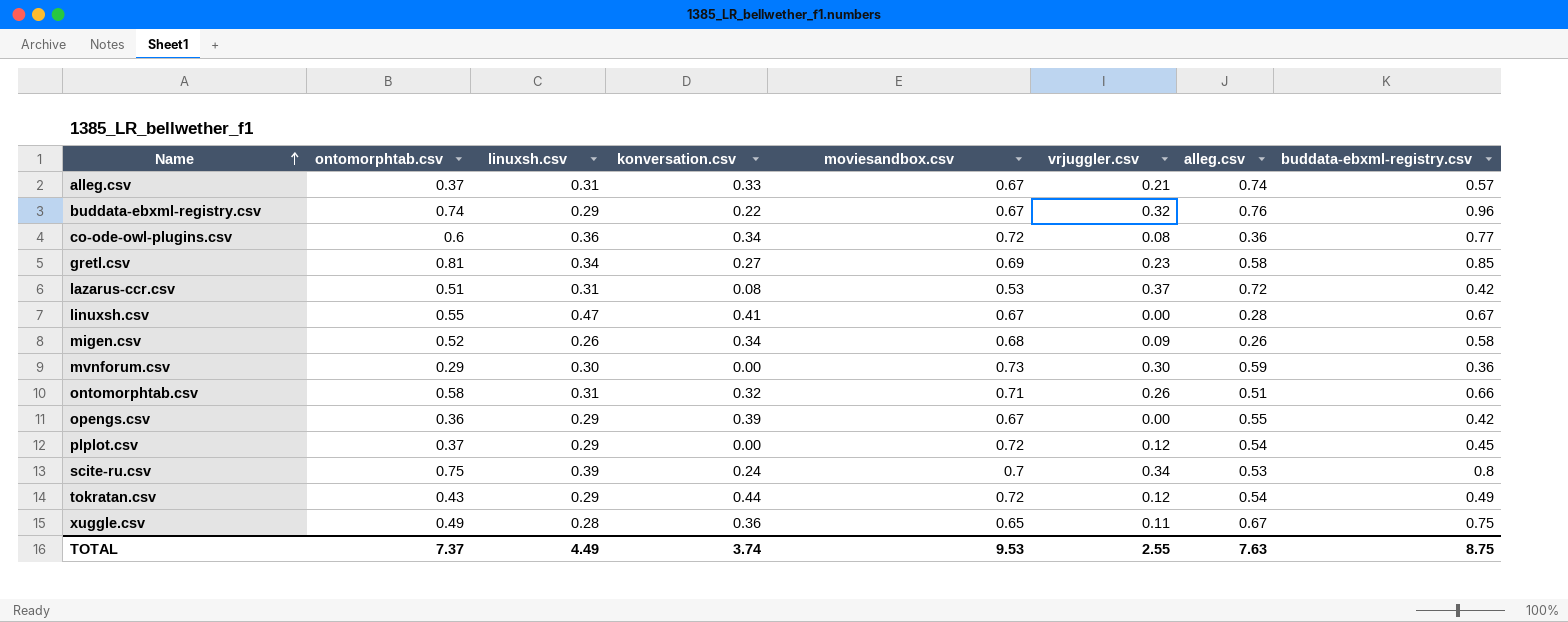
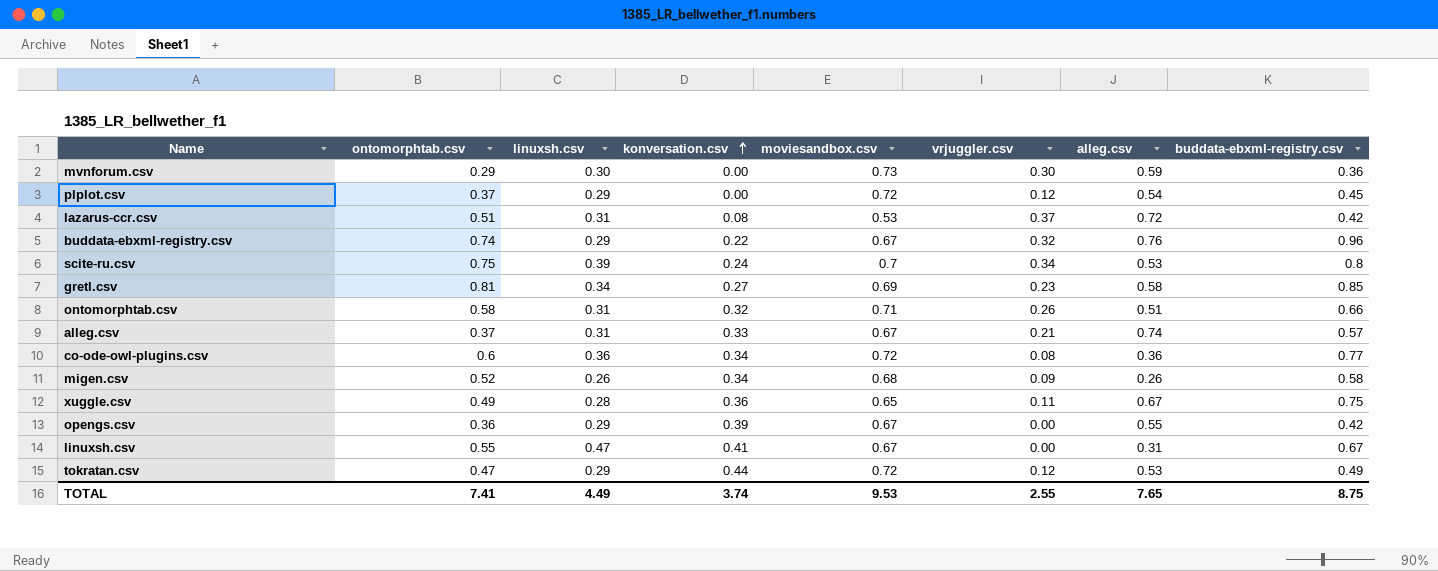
row order: Name ascending -> konversation.csv ascending
linuxsh.csv | alleg.csv: 0.28 -> 0.31
tokratan.csv | ontomorphtab.csv: 0.43 -> 0.47
tokratan.csv | alleg.csv: 0.54 -> 0.53
TOTAL | ontomorphtab.csv: 7.37 -> 7.41
TOTAL | alleg.csv: 7.63 -> 7.65

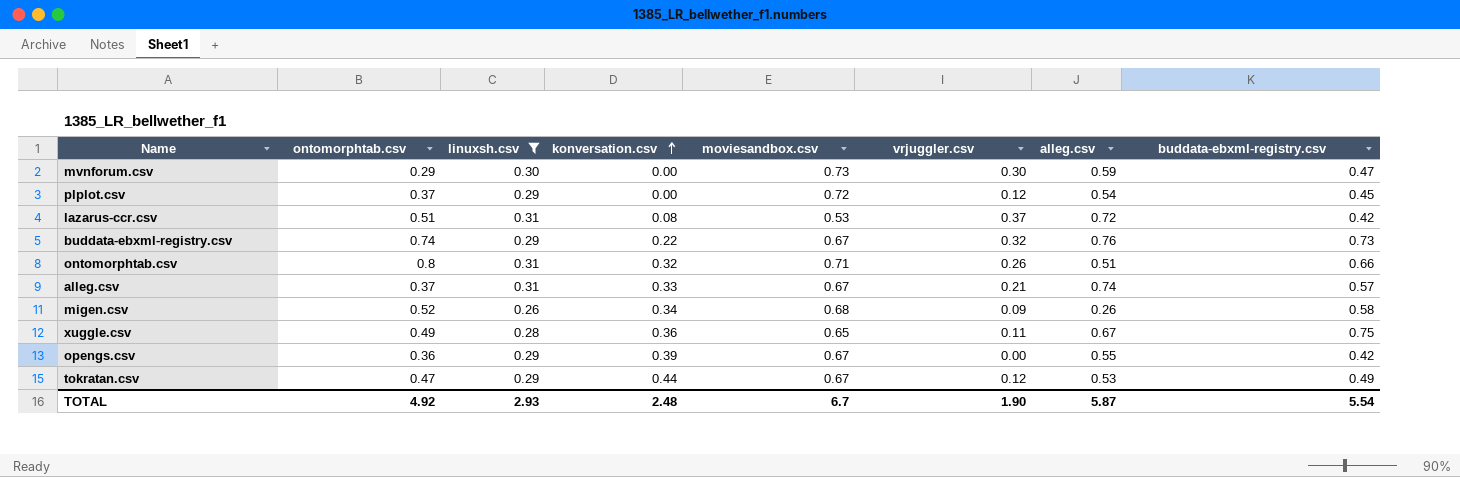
filter: none -> linuxsh.csv <= 0.31
mvnforum.csv | buddata-ebxml-registry.csv: 0.36 -> 0.47
buddata-ebxml-registry.csv | buddata-ebxml-registry.csv: 0.96 -> 0.73
ontomorphtab.csv | ontomorphtab.csv: 0.58 -> 0.8
tokratan.csv | moviesandbox.csv: 0.72 -> 0.67
TOTAL | ontomorphtab.csv: 7.41 -> 4.92
TOTAL | linuxsh.csv: 4.49 -> 2.93
TOTAL | konversation.csv: 3.74 -> 2.48
TOTAL | moviesandbox.csv: 9.53 -> 6.7
TOTAL | vrjuggler.csv: 2.55 -> 1.90
TOTAL | alleg.csv: 7.65 -> 5.87
TOTAL | buddata-ebxml-registry.csv: 8.75 -> 5.54

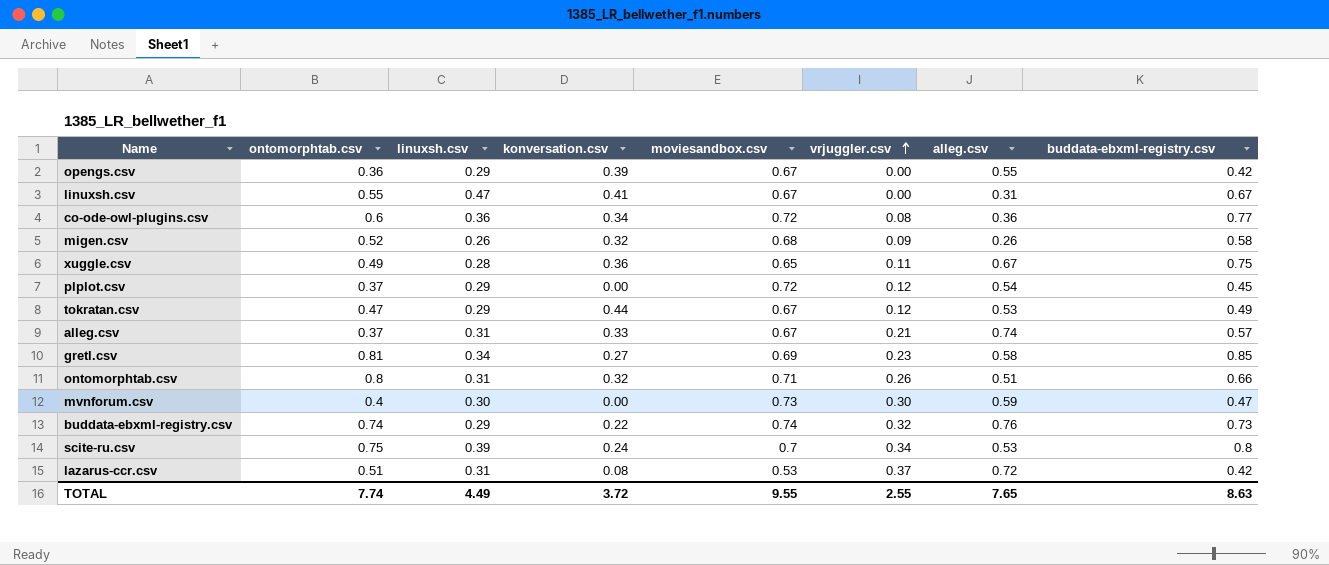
filter: linuxsh.csv <= 0.31 -> none
row order: konversation.csv ascending -> vrjuggler.csv ascending
migen.csv | konversation.csv: 0.34 -> 0.32
mvnforum.csv | ontomorphtab.csv: 0.29 -> 0.4
buddata-ebxml-registry.csv | moviesandbox.csv: 0.67 -> 0.74
TOTAL | ontomorphtab.csv: 4.92 -> 7.74
TOTAL | linuxsh.csv: 2.93 -> 4.49
TOTAL | konversation.csv: 2.48 -> 3.72
TOTAL | moviesandbox.csv: 6.7 -> 9.55
TOTAL | vrjuggler.csv: 1.90 -> 2.55
TOTAL | alleg.csv: 5.87 -> 7.65
TOTAL | buddata-ebxml-registry.csv: 5.54 -> 8.63

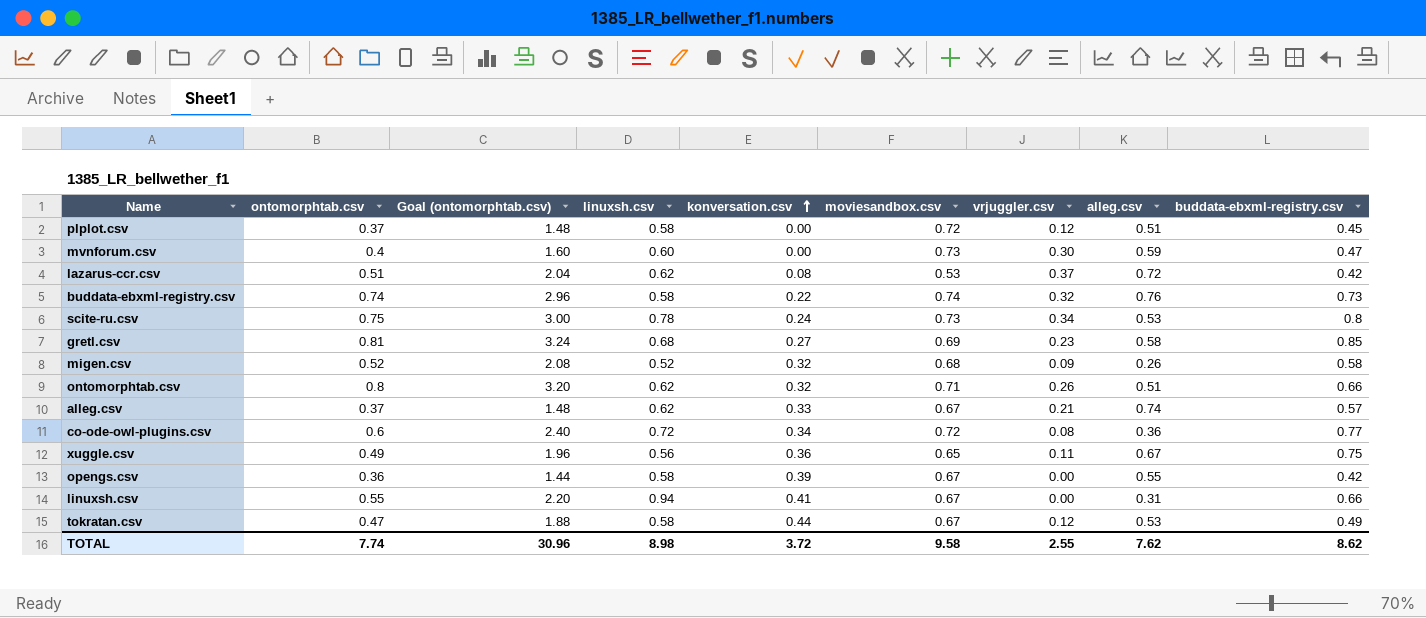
row order: vrjuggler.csv ascending -> konversation.csv ascending
column Goal (ontomorphtab.csv) | formula: none -> [ontomorphtab.csv] * 4
plplot.csv | linuxsh.csv: 0.29 -> 0.58
plplot.csv | alleg.csv: 0.54 -> 0.51
mvnforum.csv | linuxsh.csv: 0.30 -> 0.60
lazarus-ccr.csv | linuxsh.csv: 0.31 -> 0.62
buddata-ebxml-registry.csv | linuxsh.csv: 0.29 -> 0.58
scite-ru.csv | linuxsh.csv: 0.39 -> 0.78
scite-ru.csv | moviesandbox.csv: 0.7 -> 0.73
gretl.csv | linuxsh.csv: 0.34 -> 0.68
migen.csv | linuxsh.csv: 0.26 -> 0.52
ontomorphtab.csv | linuxsh.csv: 0.31 -> 0.62
alleg.csv | linuxsh.csv: 0.31 -> 0.62
co-ode-owl-plugins.csv | linuxsh.csv: 0.36 -> 0.72
xuggle.csv | linuxsh.csv: 0.28 -> 0.56
opengs.csv | linuxsh.csv: 0.29 -> 0.58
linuxsh.csv | linuxsh.csv: 0.47 -> 0.94
linuxsh.csv | buddata-ebxml-registry.csv: 0.67 -> 0.66
tokratan.csv | linuxsh.csv: 0.29 -> 0.58
TOTAL | linuxsh.csv: 4.49 -> 8.98
TOTAL | moviesandbox.csv: 9.55 -> 9.58
TOTAL | alleg.csv: 7.65 -> 7.62
TOTAL | buddata-ebxml-registry.csv: 8.63 -> 8.62

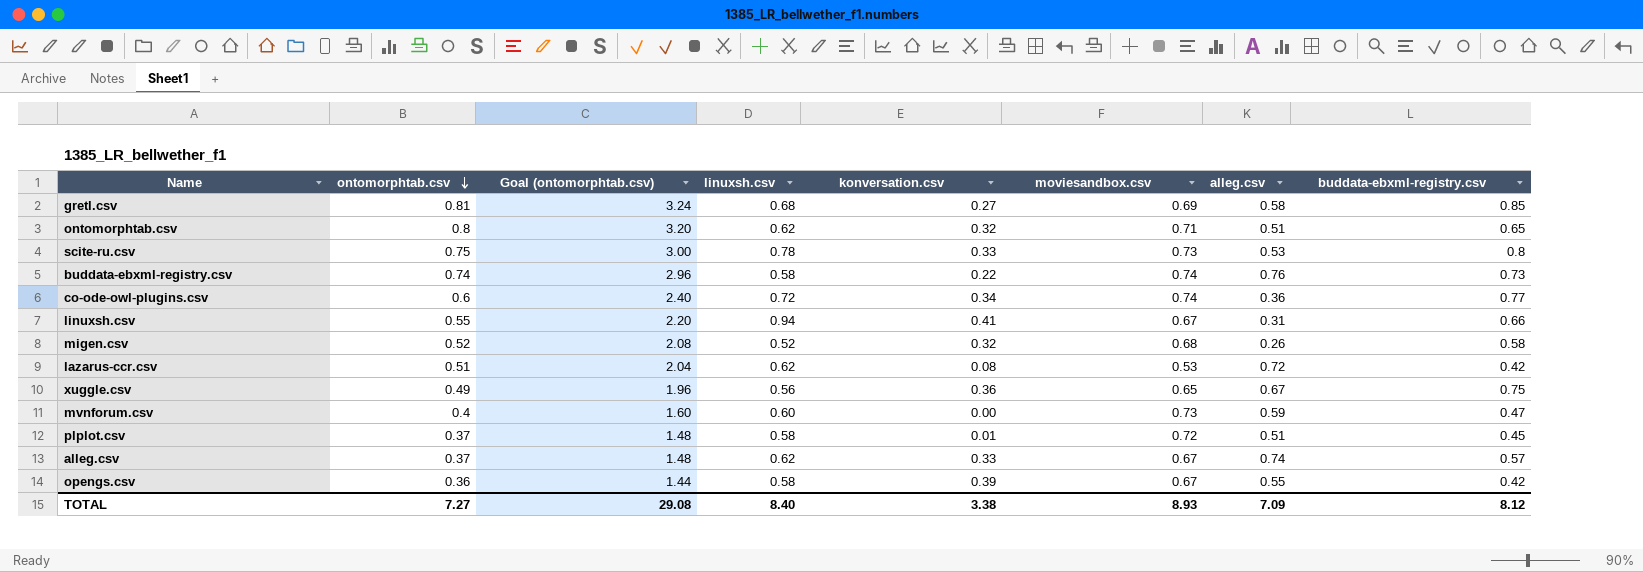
row order: konversation.csv ascending -> ontomorphtab.csv descending
column vrjuggler.csv | position: 7 -> none
row tokratan.csv: 0.47 | 1.88 | 0.58 | 0.44 | 0.67 | 0.12 | 0.53 | 0.49 -> none
ontomorphtab.csv | buddata-ebxml-registry.csv: 0.66 -> 0.65
scite-ru.csv | konversation.csv: 0.24 -> 0.33
co-ode-owl-plugins.csv | moviesandbox.csv: 0.72 -> 0.74
plplot.csv | konversation.csv: 0.00 -> 0.01
TOTAL | ontomorphtab.csv: 7.74 -> 7.27
TOTAL | Goal (ontomorphtab.csv): 30.96 -> 29.08
TOTAL | linuxsh.csv: 8.98 -> 8.40
TOTAL | konversation.csv: 3.72 -> 3.38
TOTAL | moviesandbox.csv: 9.58 -> 8.93
TOTAL | alleg.csv: 7.62 -> 7.09
TOTAL | buddata-ebxml-registry.csv: 8.62 -> 8.12

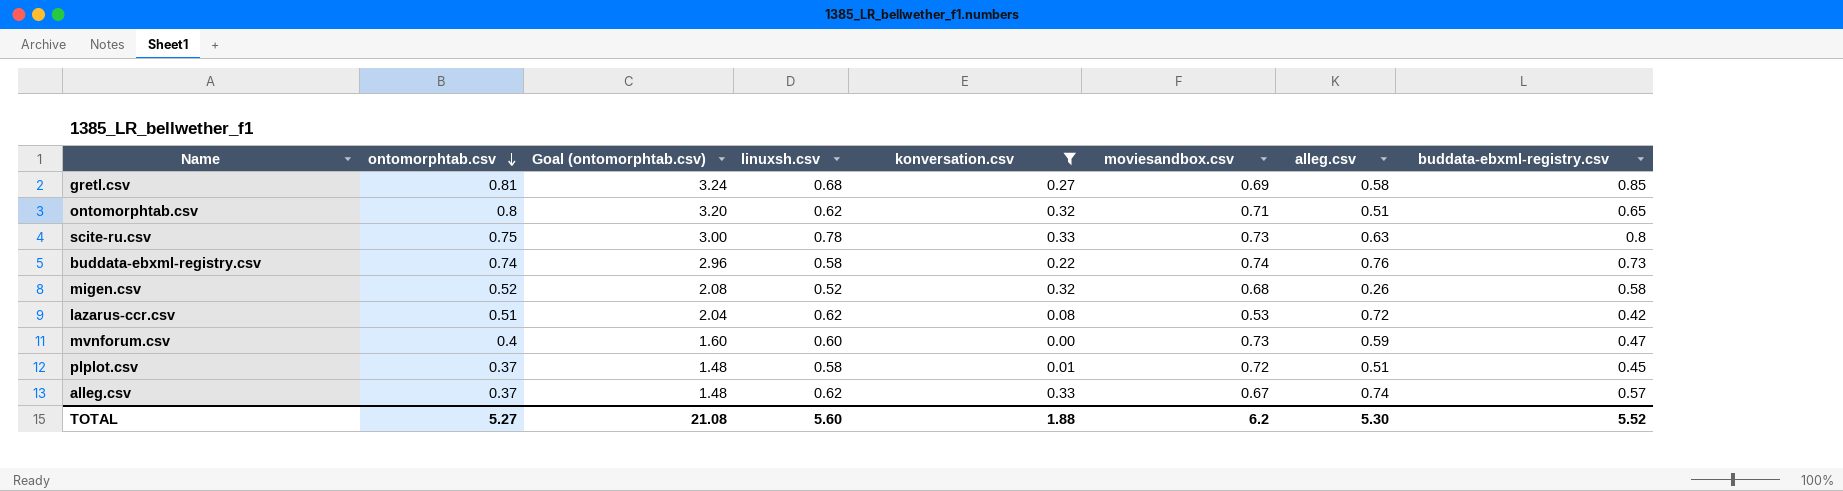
filter: none -> konversation.csv <= 0.33
scite-ru.csv | alleg.csv: 0.53 -> 0.63
TOTAL | ontomorphtab.csv: 7.27 -> 5.27
TOTAL | Goal (ontomorphtab.csv): 29.08 -> 21.08
TOTAL | linuxsh.csv: 8.40 -> 5.60
TOTAL | konversation.csv: 3.38 -> 1.88
TOTAL | moviesandbox.csv: 8.93 -> 6.2
TOTAL | alleg.csv: 7.09 -> 5.30
TOTAL | buddata-ebxml-registry.csv: 8.12 -> 5.52

